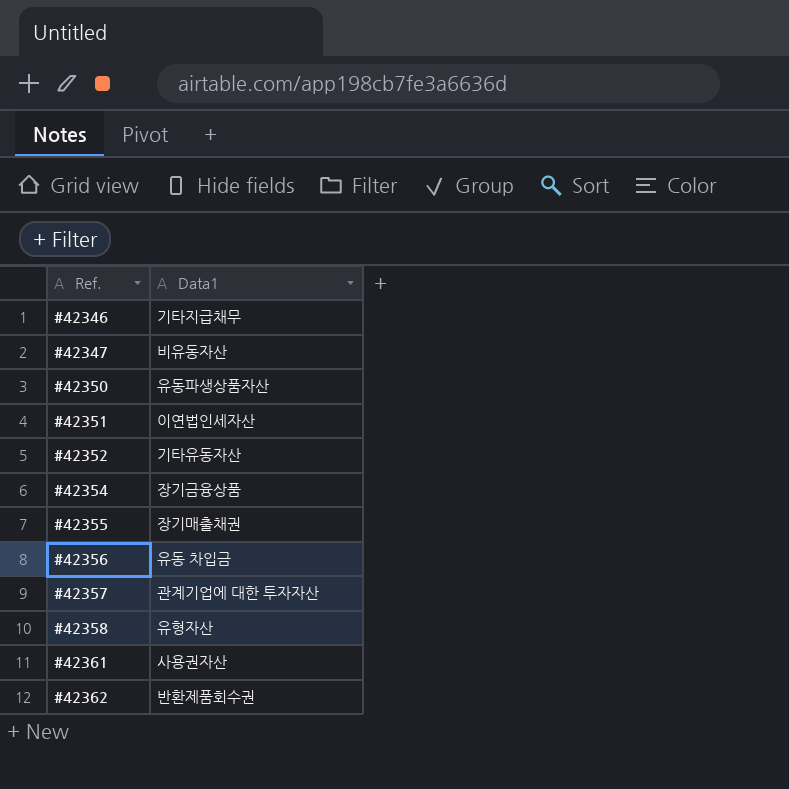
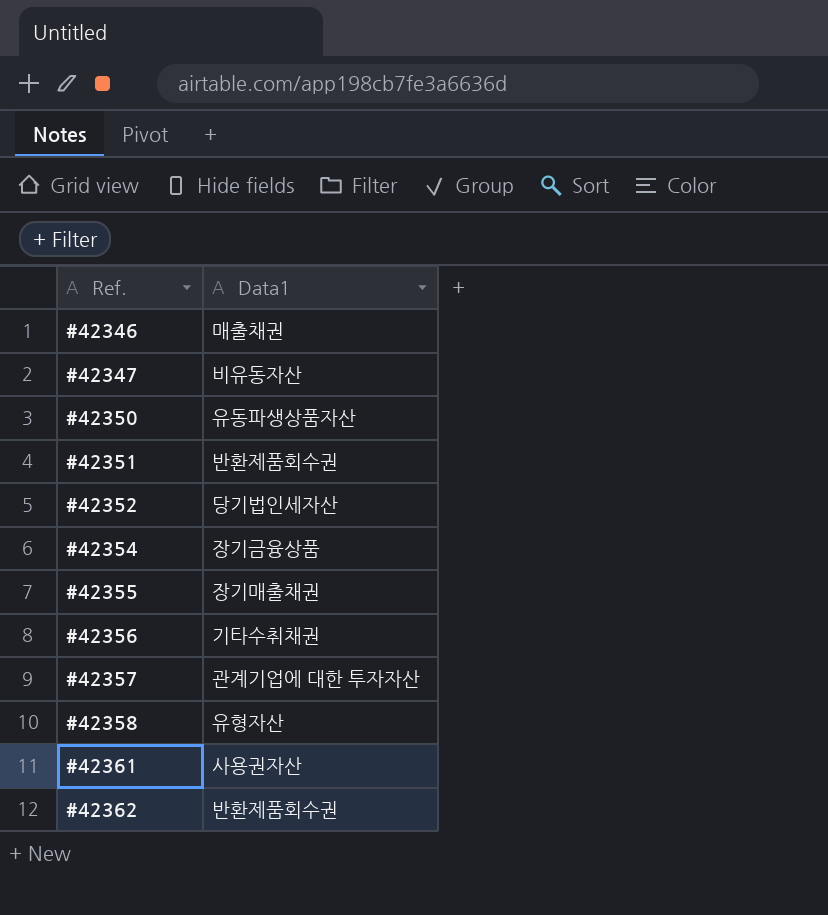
#42346 | Data1: 기타지급채무 -> 매출채권
#42351 | Data1: 이연법인세자산 -> 반환제품회수권
#42352 | Data1: 기타유동자산 -> 당기법인세자산
#42356 | Data1: 유동 차입금 -> 기타수취채권

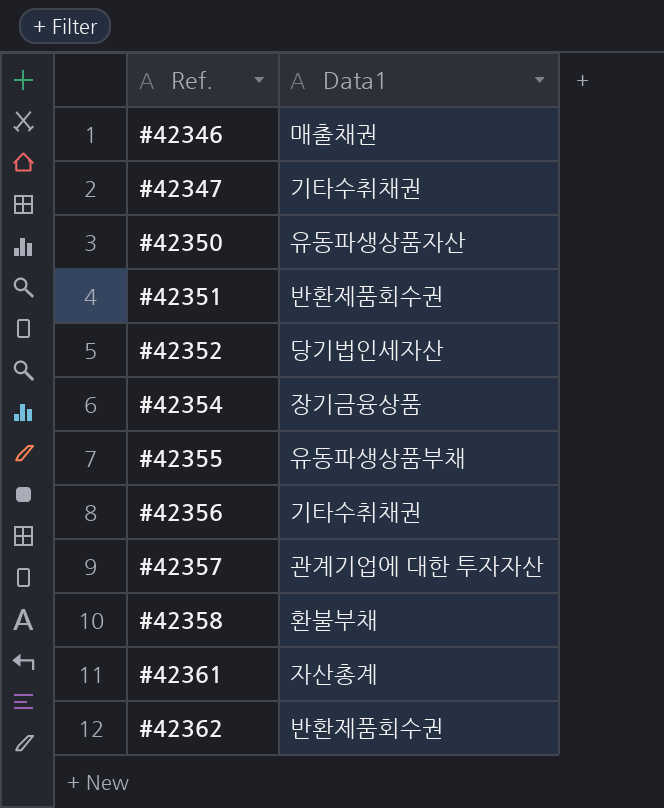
#42347 | Data1: 비유동자산 -> 기타수취채권
#42355 | Data1: 장기매출채권 -> 유동파생상품부채
#42358 | Data1: 유형자산 -> 환불부채
#42361 | Data1: 사용권자산 -> 자산총계

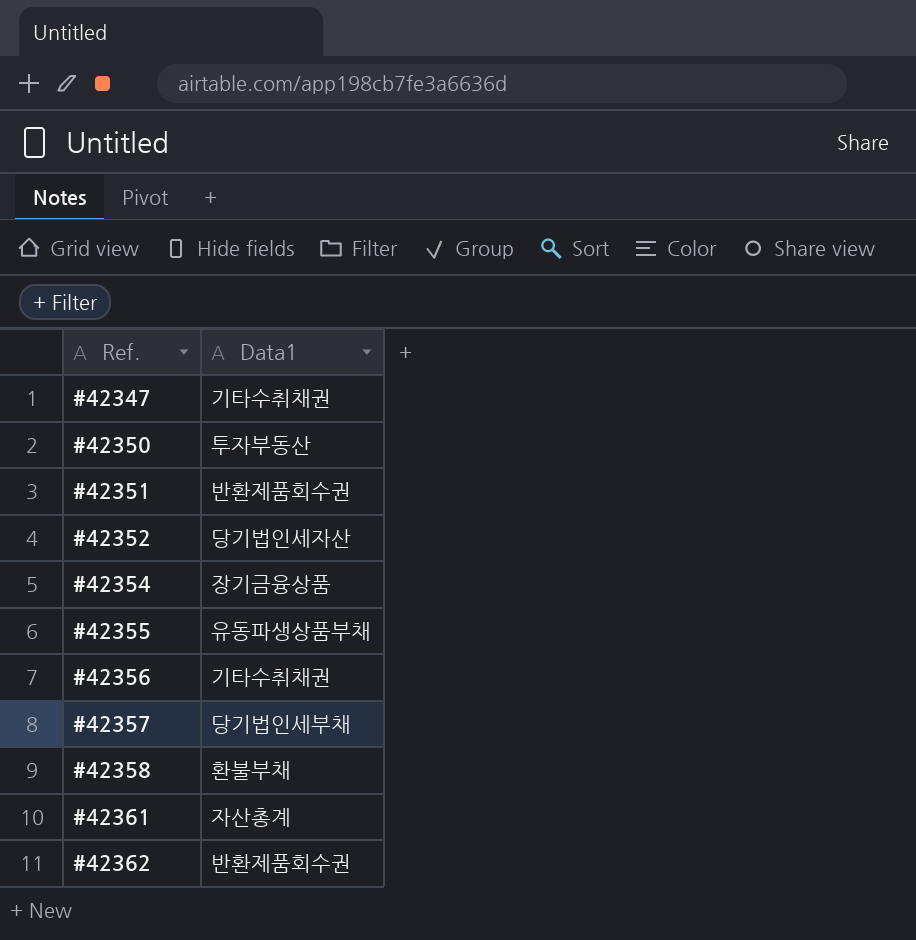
row #42346: 매출채권 -> none
#42350 | Data1: 유동파생상품자산 -> 투자부동산
#42357 | Data1: 관계기업에 대한 투자자산 -> 당기법인세부채

